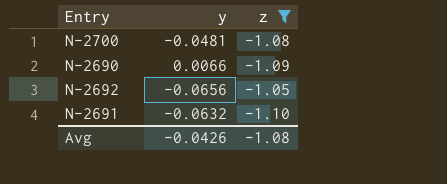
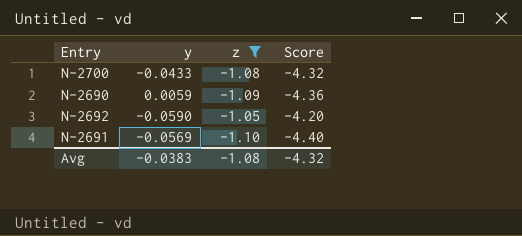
column Score | formula: none -> [z] * 4
N-2700 | y: -0.0481 -> -0.0433
N-2690 | y: 0.0066 -> 0.0059
N-2692 | y: -0.0656 -> -0.0590
N-2691 | y: -0.0632 -> -0.0569
Avg | y: -0.0426 -> -0.0383

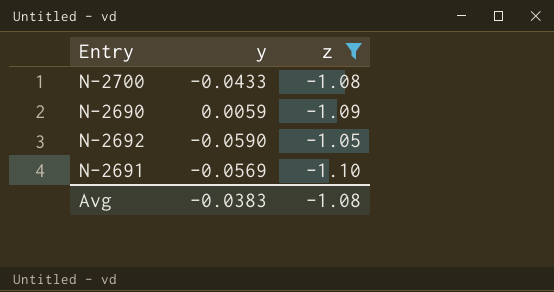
column Score | formula: [z] * 4 -> none

